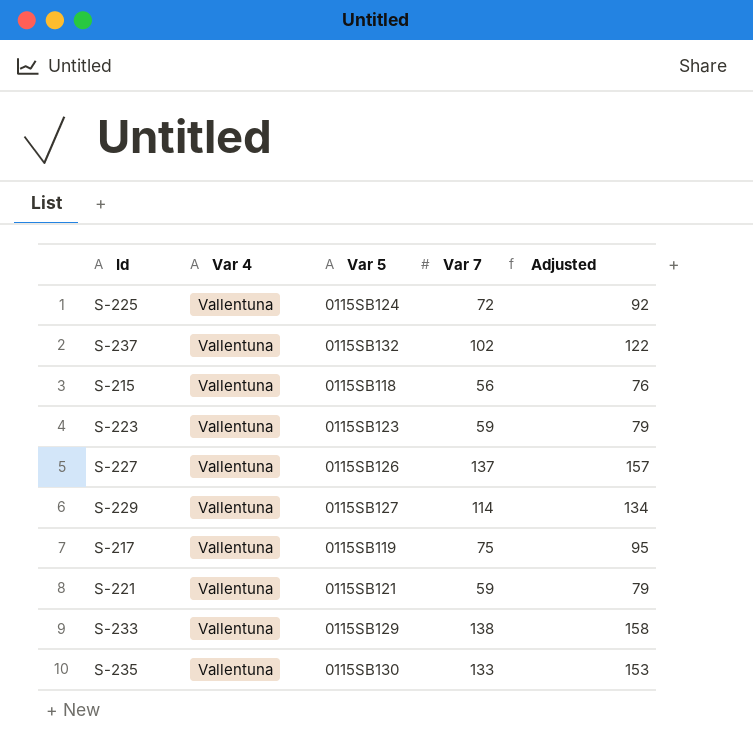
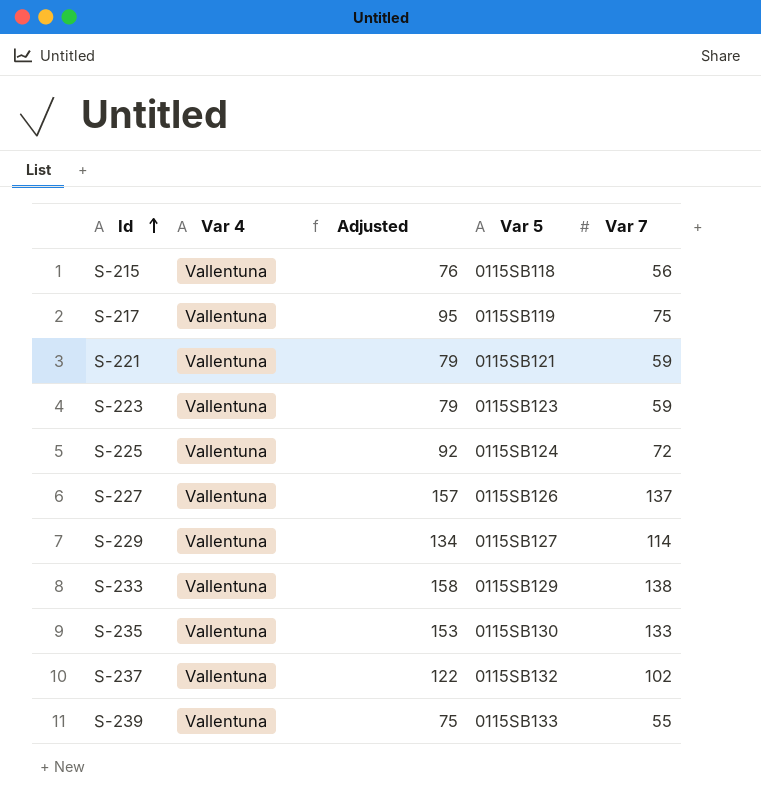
row order: none -> Id ascending
column Adjusted | position: 5 -> 3
row S-239: none -> Vallentuna | 75 | 0115SB133 | 55

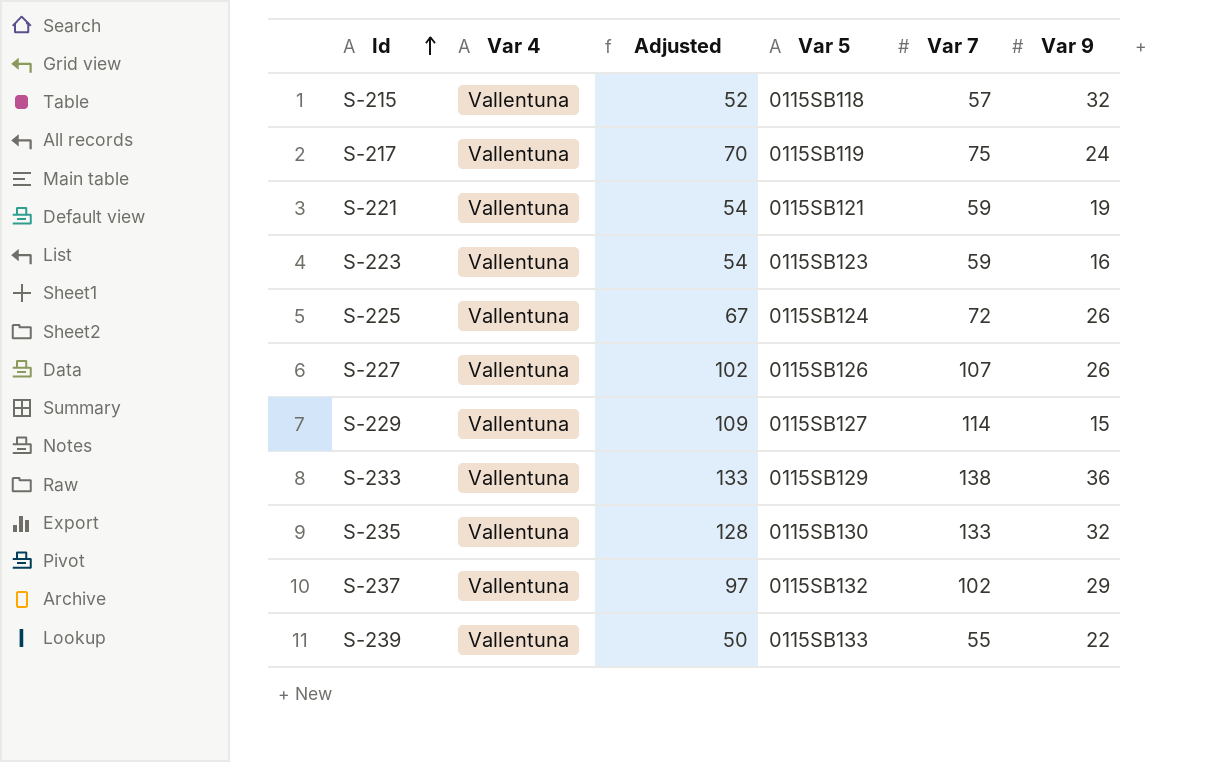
column Adjusted | formula: [Var 7] + 20 -> [Var 7] - 5
column Var 9 | position: none -> 6
S-215 | Var 7: 56 -> 57
S-227 | Var 7: 137 -> 107

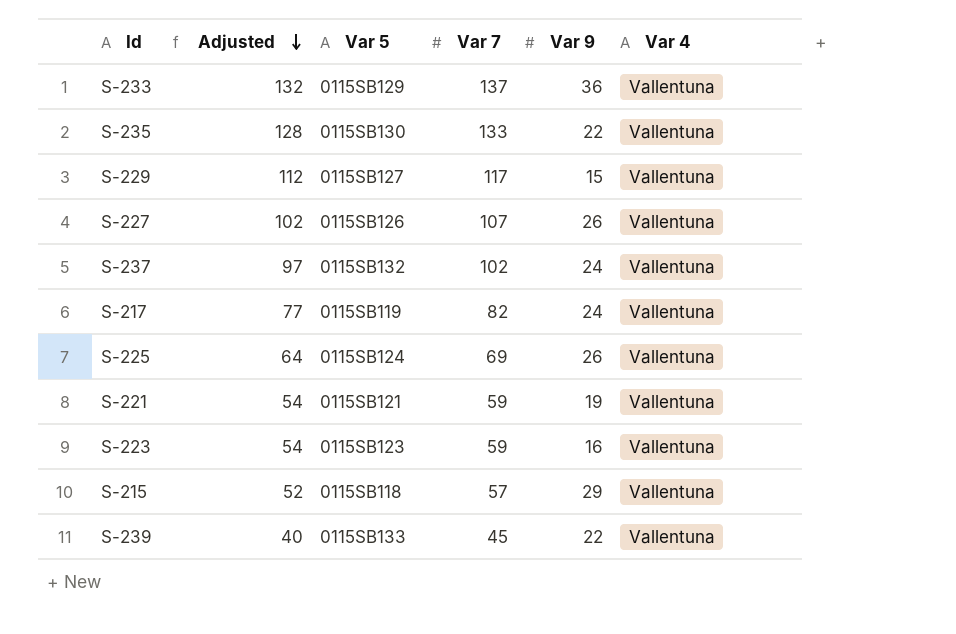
row order: Id ascending -> Adjusted descending
column Var 4 | position: 2 -> 6
S-233 | Adjusted: 133 -> 132
S-233 | Var 7: 138 -> 137
S-235 | Var 9: 32 -> 22
S-229 | Adjusted: 109 -> 112
S-229 | Var 7: 114 -> 117
S-237 | Var 9: 29 -> 24
S-217 | Adjusted: 70 -> 77
S-217 | Var 7: 75 -> 82
S-225 | Adjusted: 67 -> 64
S-225 | Var 7: 72 -> 69
S-215 | Var 9: 32 -> 29
S-239 | Adjusted: 50 -> 40
S-239 | Var 7: 55 -> 45

